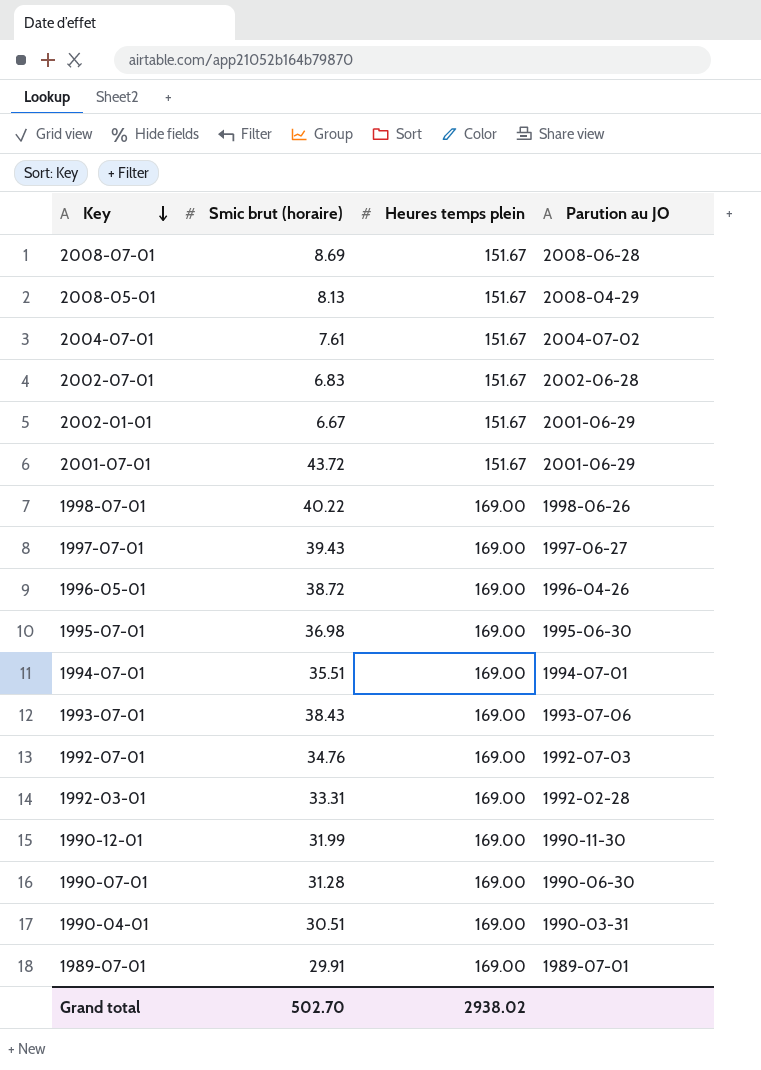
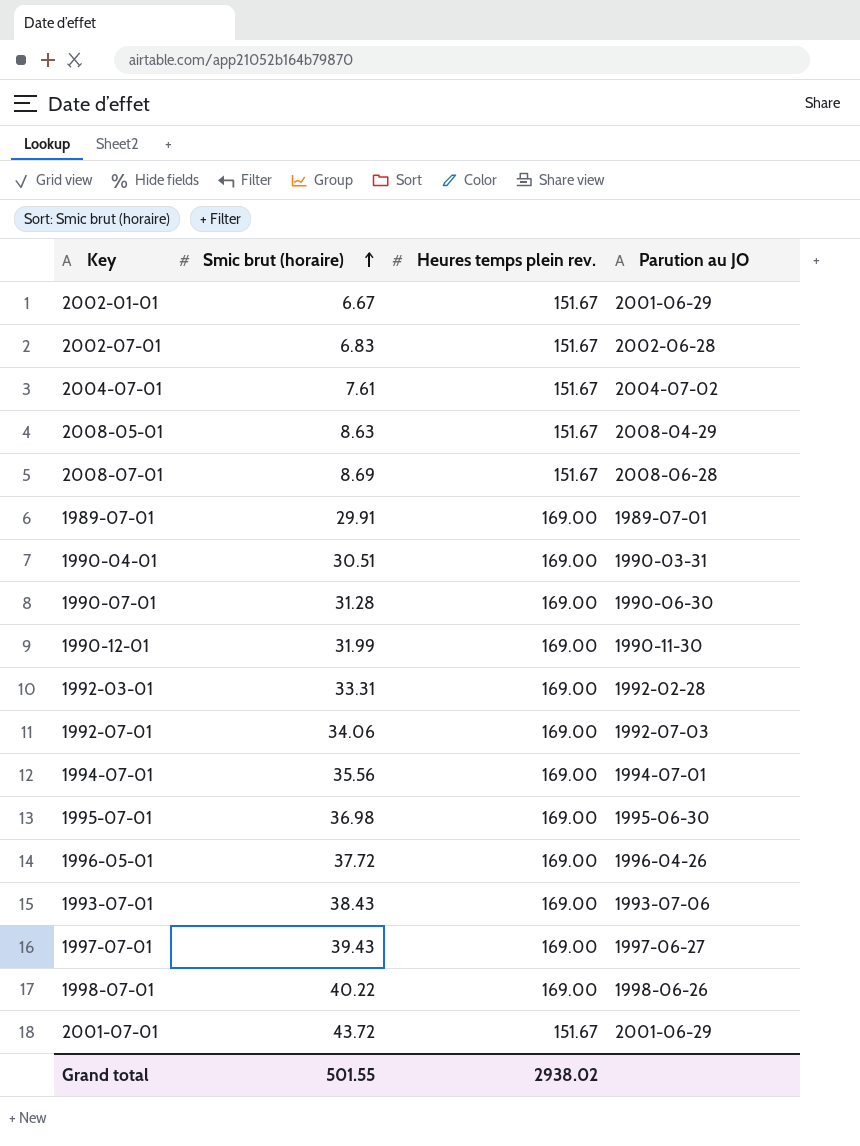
row order: Key descending -> Smic brut (horaire) ascending
column name: Heures temps plein -> Heures temps plein rev.
2008-05-01 | Smic brut (horaire): 8.13 -> 8.63
1992-07-01 | Smic brut (horaire): 34.76 -> 34.06
1994-07-01 | Smic brut (horaire): 35.51 -> 35.56
1996-05-01 | Smic brut (horaire): 38.72 -> 37.72
Grand total | Smic brut (horaire): 502.70 -> 501.55

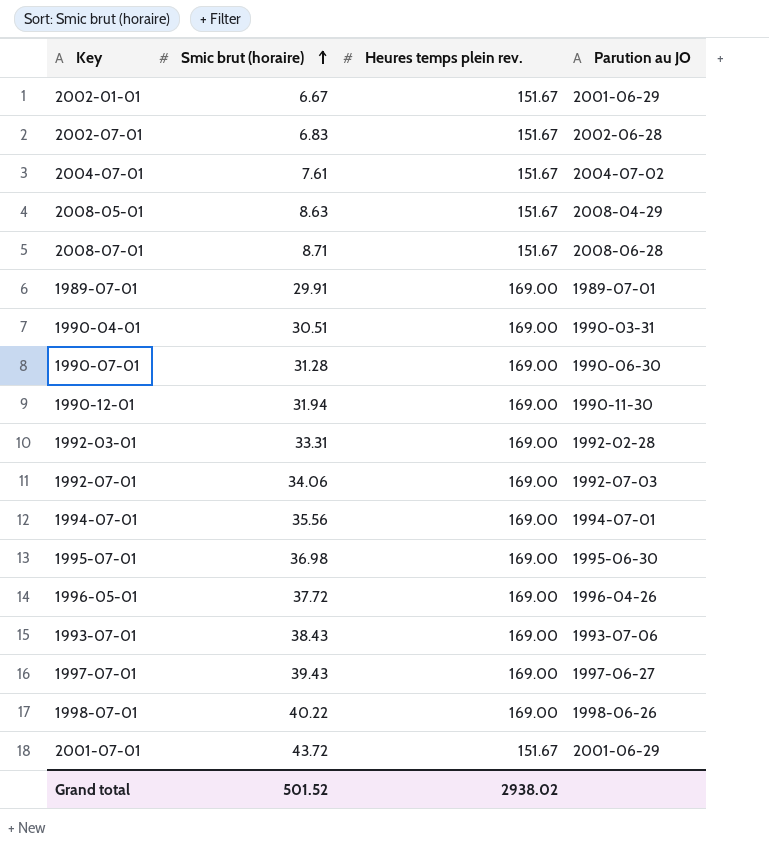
2008-07-01 | Smic brut (horaire): 8.69 -> 8.71
1990-12-01 | Smic brut (horaire): 31.99 -> 31.94
Grand total | Smic brut (horaire): 501.55 -> 501.52

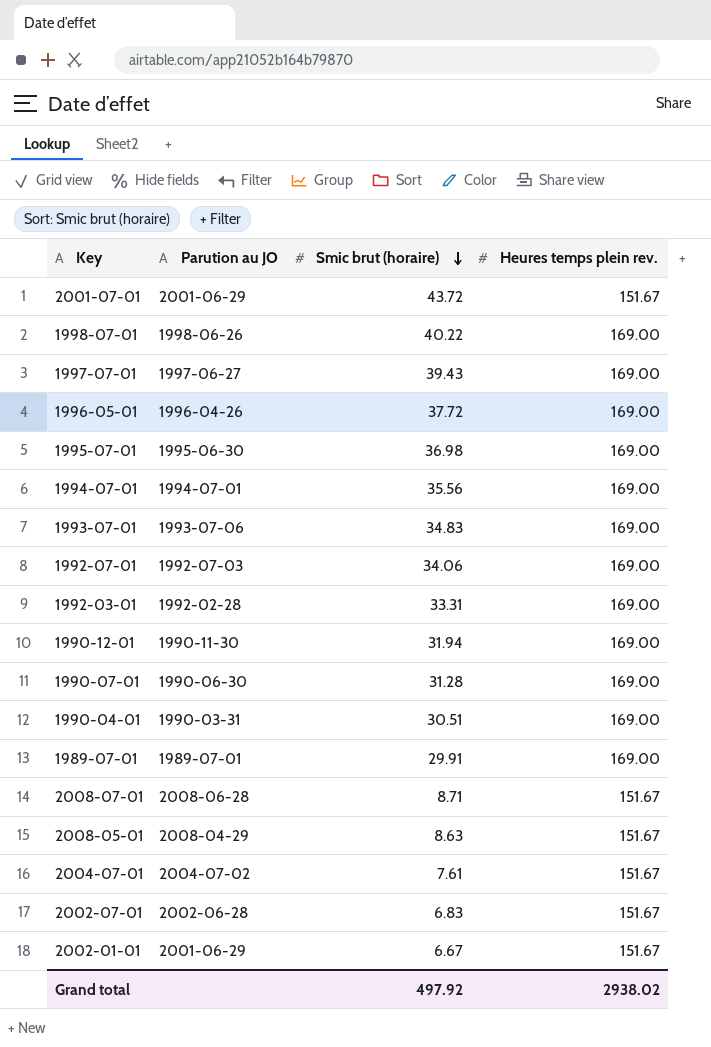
row order: Smic brut (horaire) ascending -> Smic brut (horaire) descending
column Parution au JO | position: 4 -> 2
1993-07-01 | Smic brut (horaire): 38.43 -> 34.83
Grand total | Smic brut (horaire): 501.52 -> 497.92

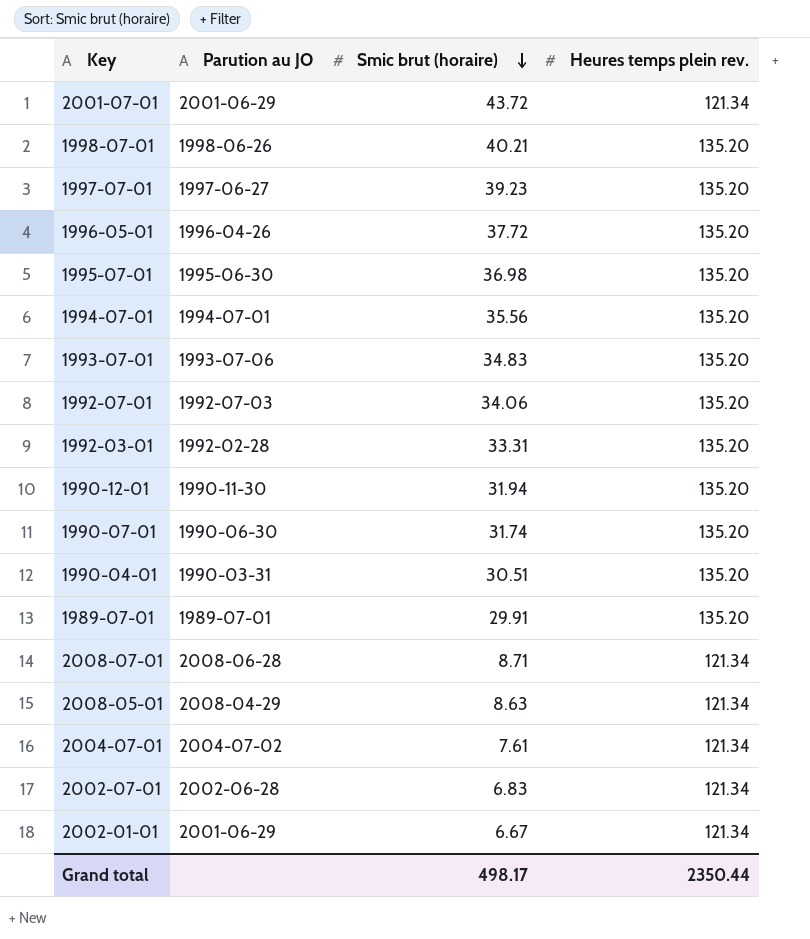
2001-07-01 | Heures temps plein rev.: 151.67 -> 121.34
1998-07-01 | Smic brut (horaire): 40.22 -> 40.21
1998-07-01 | Heures temps plein rev.: 169.00 -> 135.20
1997-07-01 | Smic brut (horaire): 39.43 -> 39.23
1997-07-01 | Heures temps plein rev.: 169.00 -> 135.20
1996-05-01 | Heures temps plein rev.: 169.00 -> 135.20
1995-07-01 | Heures temps plein rev.: 169.00 -> 135.20
1994-07-01 | Heures temps plein rev.: 169.00 -> 135.20
1993-07-01 | Heures temps plein rev.: 169.00 -> 135.20
1992-07-01 | Heures temps plein rev.: 169.00 -> 135.20
1992-03-01 | Heures temps plein rev.: 169.00 -> 135.20
1990-12-01 | Heures temps plein rev.: 169.00 -> 135.20
1990-07-01 | Smic brut (horaire): 31.28 -> 31.74
1990-07-01 | Heures temps plein rev.: 169.00 -> 135.20
1990-04-01 | Heures temps plein rev.: 169.00 -> 135.20
1989-07-01 | Heures temps plein rev.: 169.00 -> 135.20
2008-07-01 | Heures temps plein rev.: 151.67 -> 121.34
2008-05-01 | Heures temps plein rev.: 151.67 -> 121.34
2004-07-01 | Heures temps plein rev.: 151.67 -> 121.34
2002-07-01 | Heures temps plein rev.: 151.67 -> 121.34
2002-01-01 | Heures temps plein rev.: 151.67 -> 121.34
Grand total | Smic brut (horaire): 497.92 -> 498.17
Grand total | Heures temps plein rev.: 2938.02 -> 2350.44

